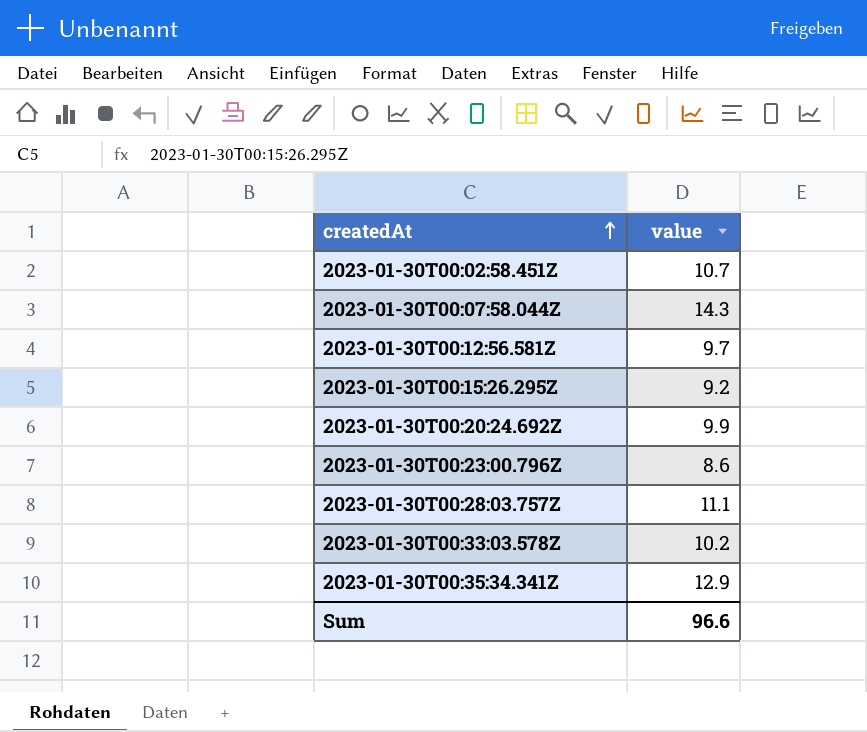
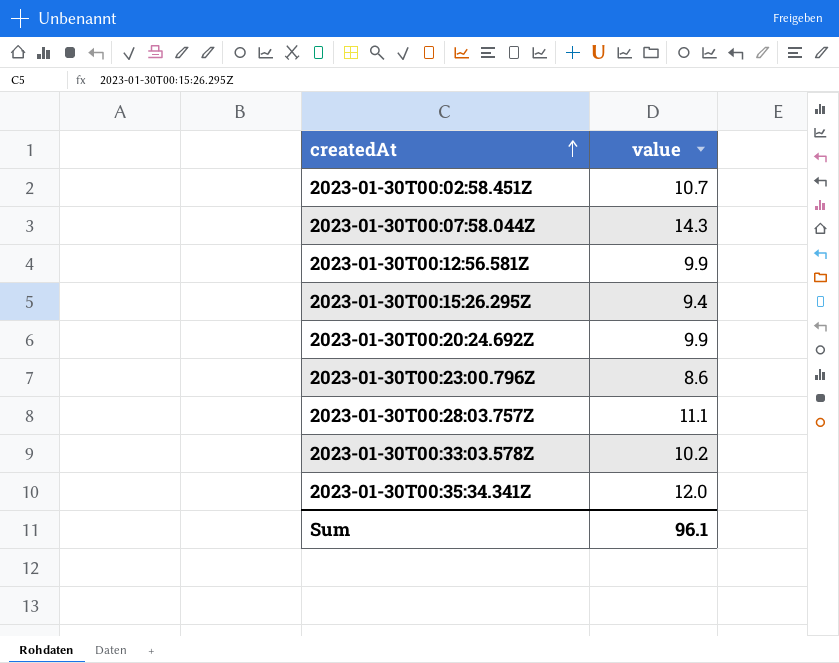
2023-01-30T00:12:56.581Z | value: 9.7 -> 9.9
2023-01-30T00:15:26.295Z | value: 9.2 -> 9.4
2023-01-30T00:35:34.341Z | value: 12.9 -> 12.0
Sum | value: 96.6 -> 96.1

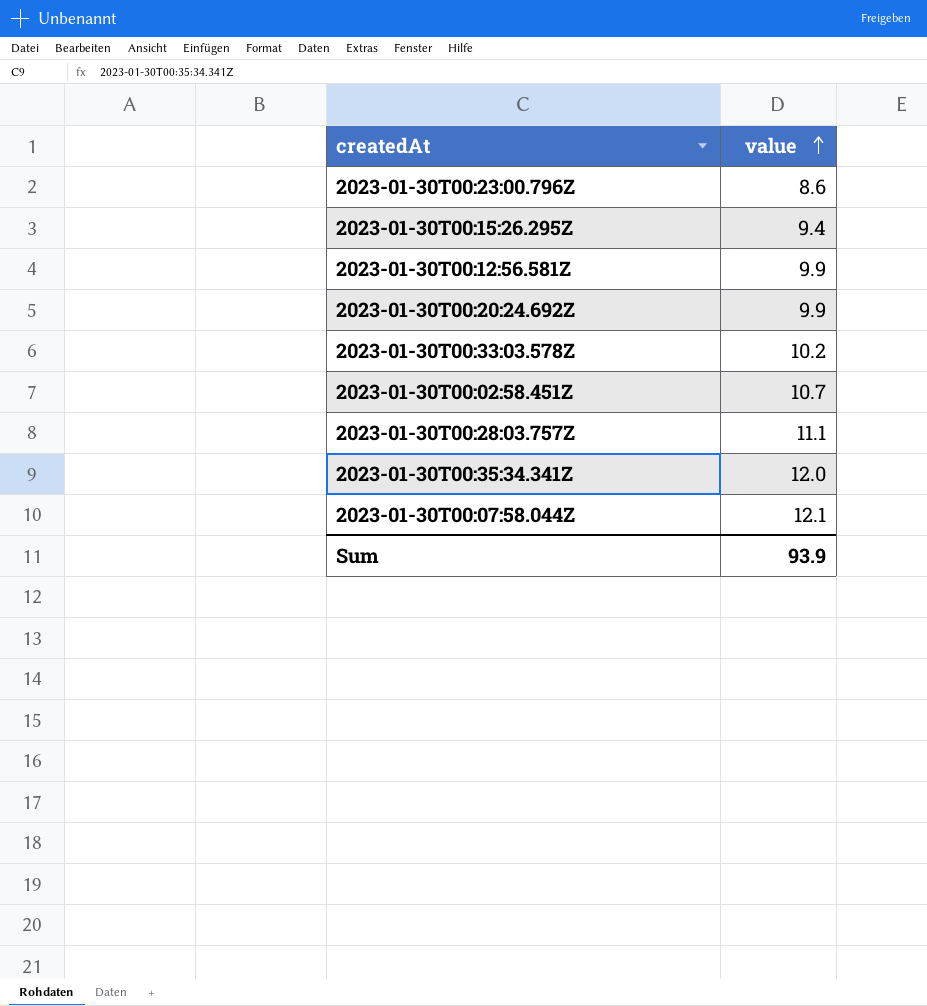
row order: createdAt ascending -> value ascending
2023-01-30T00:07:58.044Z | value: 14.3 -> 12.1
Sum | value: 96.1 -> 93.9

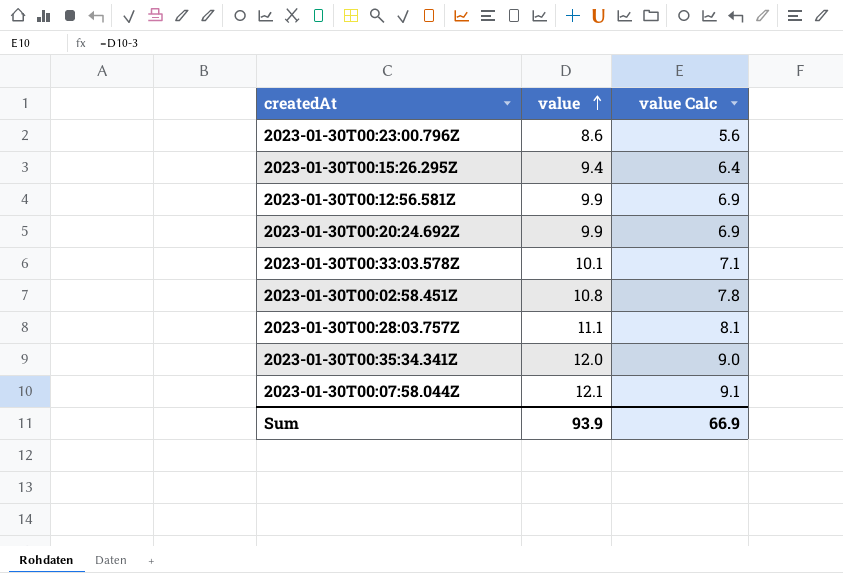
column value Calc | formula: none -> [value] - 3
2023-01-30T00:33:03.578Z | value: 10.2 -> 10.1
2023-01-30T00:02:58.451Z | value: 10.7 -> 10.8

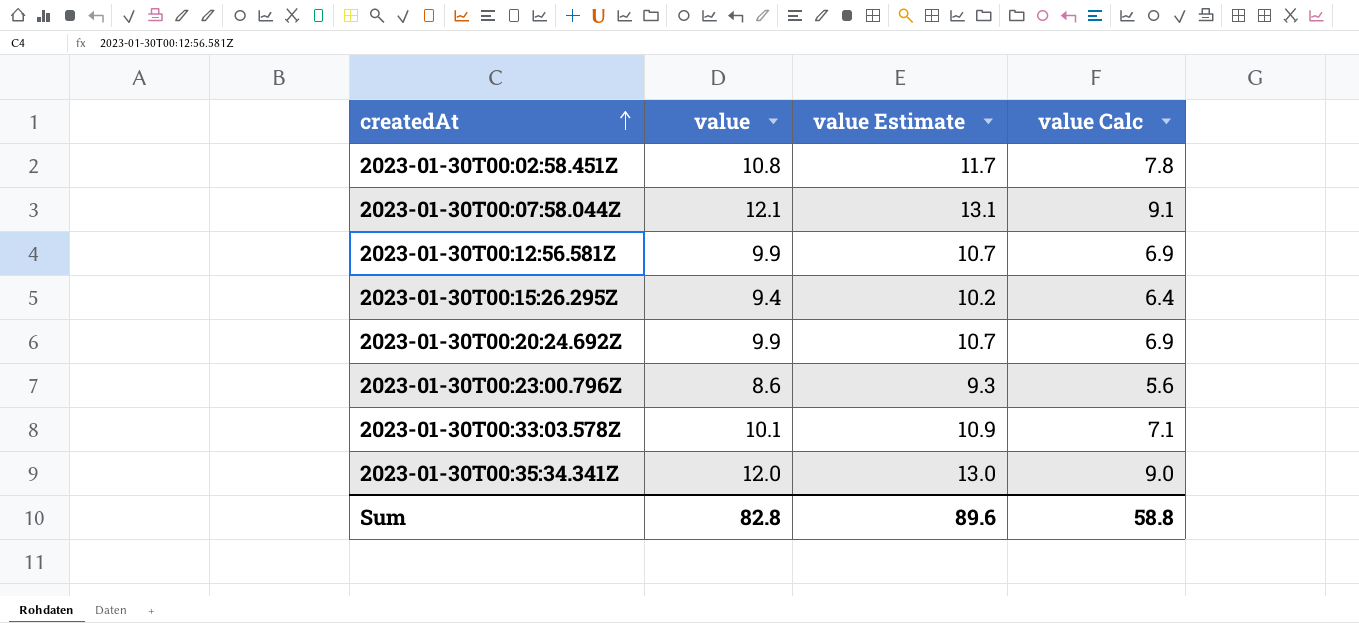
row order: value ascending -> createdAt ascending
column value Estimate | formula: none -> [value] * 1.08
row 2023-01-30T00:28:03.757Z: 11.1 | 8.1 -> none
Sum | value: 93.9 -> 82.8
Sum | value Calc: 66.9 -> 58.8

